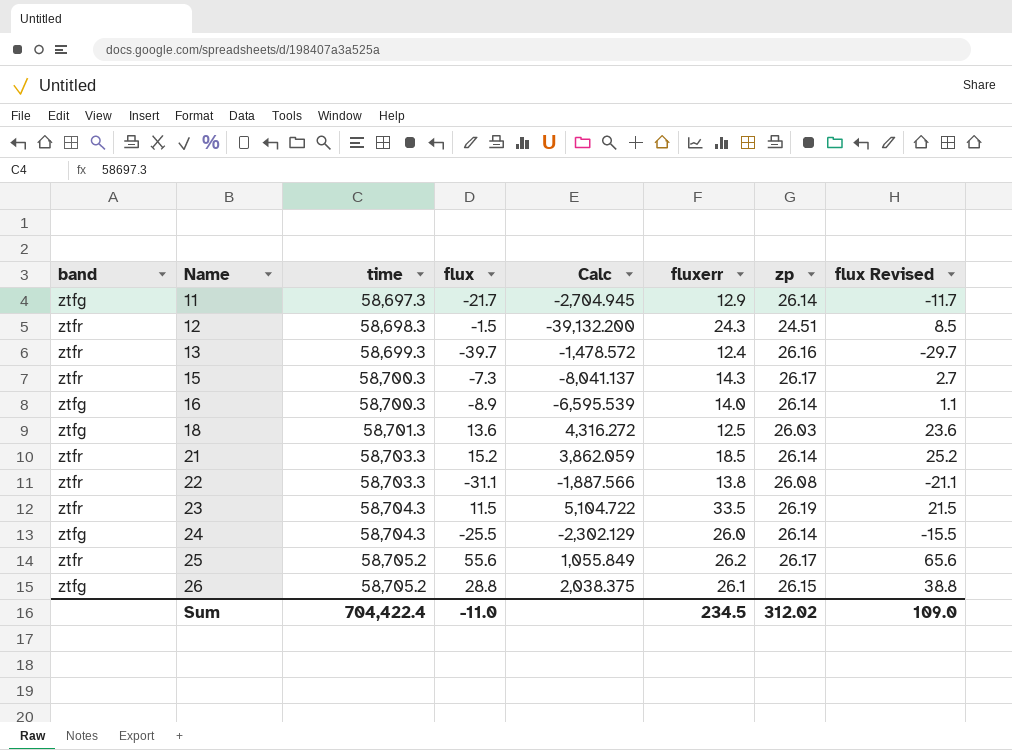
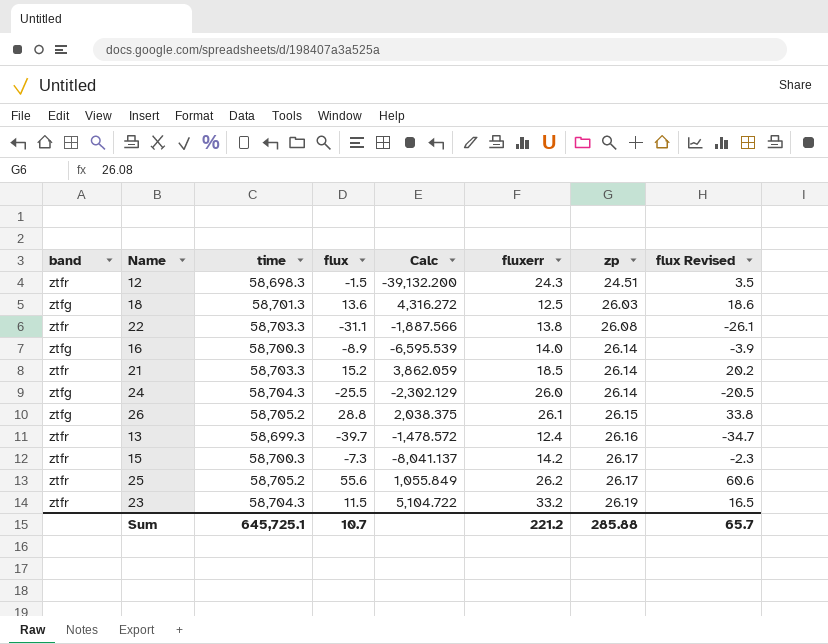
row order: Name ascending -> zp ascending
column flux Revised | formula: [flux] + 10 -> [flux] + 5
row 11: ztfg | 58,697.3 | -21.7 | -2,704.945 | 12.9 | 26.14 | -11.7 -> none
15 | fluxerr: 14.3 -> 14.2
23 | fluxerr: 33.5 -> 33.2
Sum | time: 704,422.4 -> 645,725.1
Sum | flux: -11.0 -> 10.7
Sum | fluxerr: 234.5 -> 221.2
Sum | zp: 312.02 -> 285.88
Sum | flux Revised: 109.0 -> 65.7

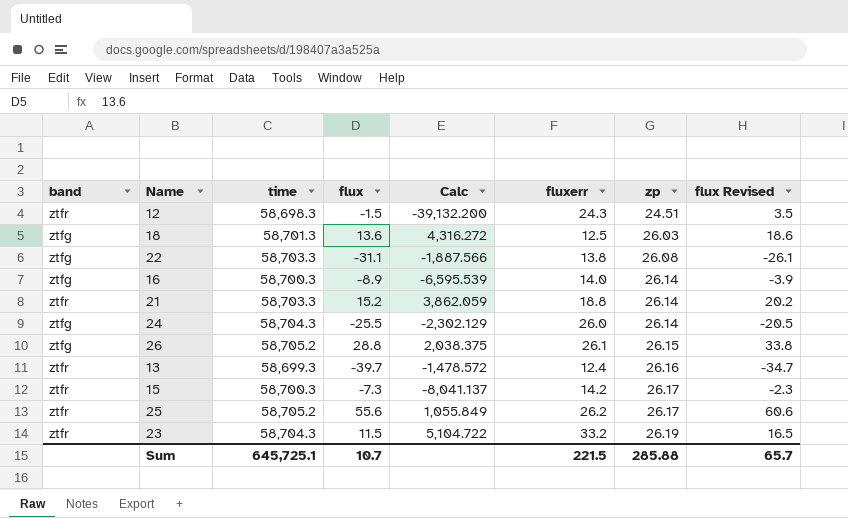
22 | band: ztfr -> ztfg
21 | fluxerr: 18.5 -> 18.8
Sum | fluxerr: 221.2 -> 221.5

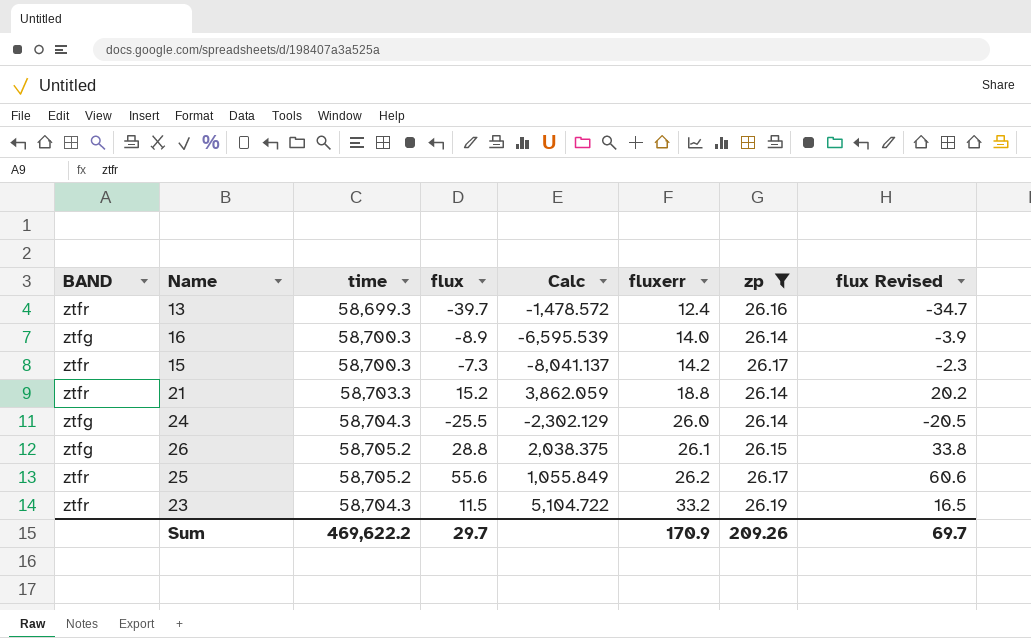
filter: none -> zp >= 26.14
row order: zp ascending -> fluxerr ascending
column name: band -> BAND
Sum | time: 645,725.1 -> 469,622.2
Sum | flux: 10.7 -> 29.7
Sum | fluxerr: 221.5 -> 170.9
Sum | zp: 285.88 -> 209.26
Sum | flux Revised: 65.7 -> 69.7

